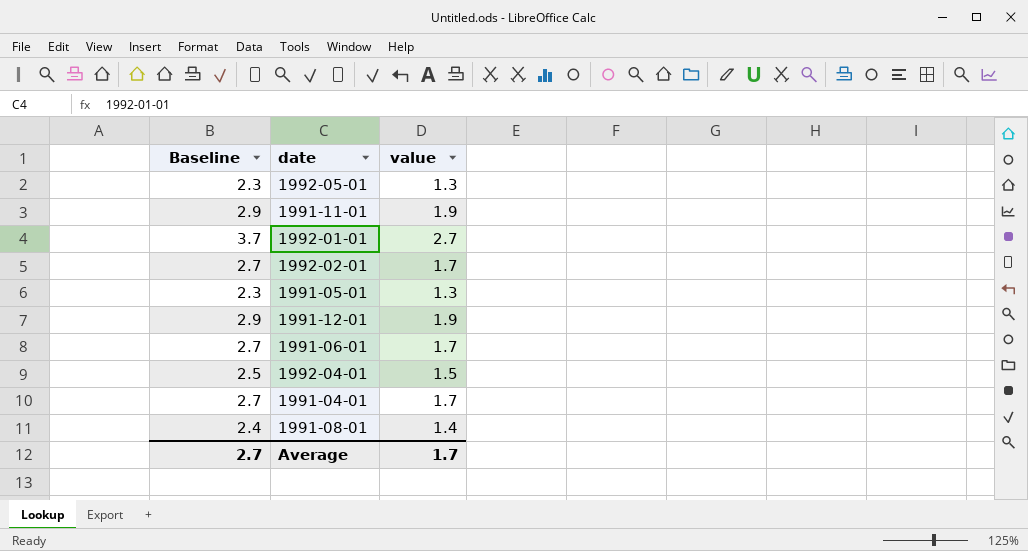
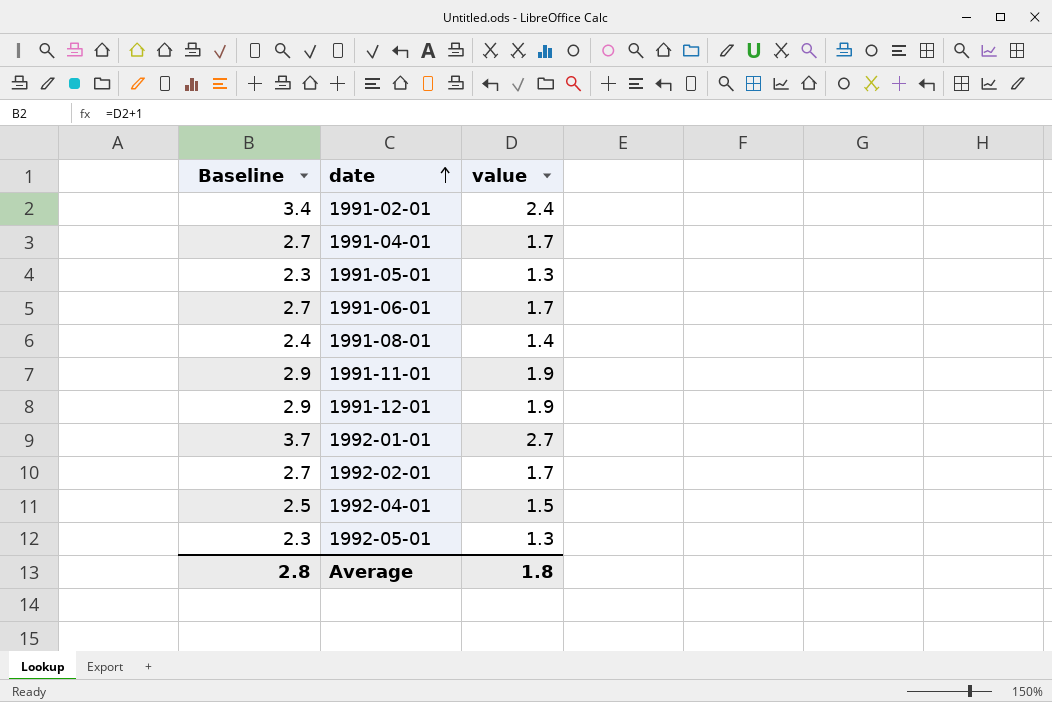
row order: none -> date ascending
row 1991-02-01: none -> 3.4 | 2.4
Average | Baseline: 2.7 -> 2.8
Average | value: 1.7 -> 1.8

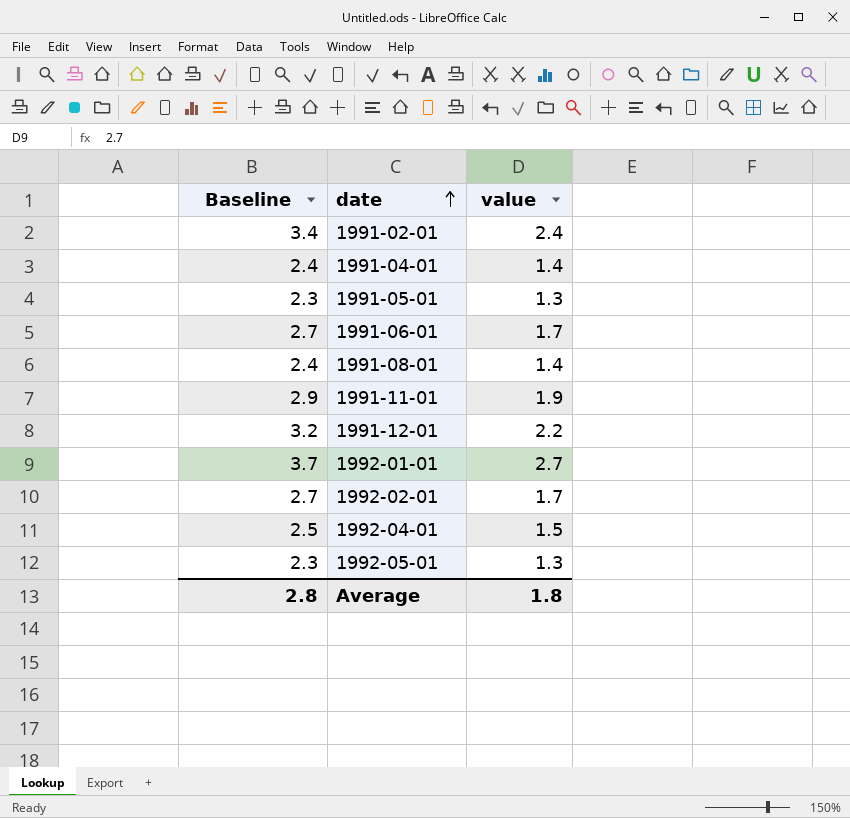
1991-04-01 | Baseline: 2.7 -> 2.4
1991-04-01 | value: 1.7 -> 1.4
1991-12-01 | Baseline: 2.9 -> 3.2
1991-12-01 | value: 1.9 -> 2.2

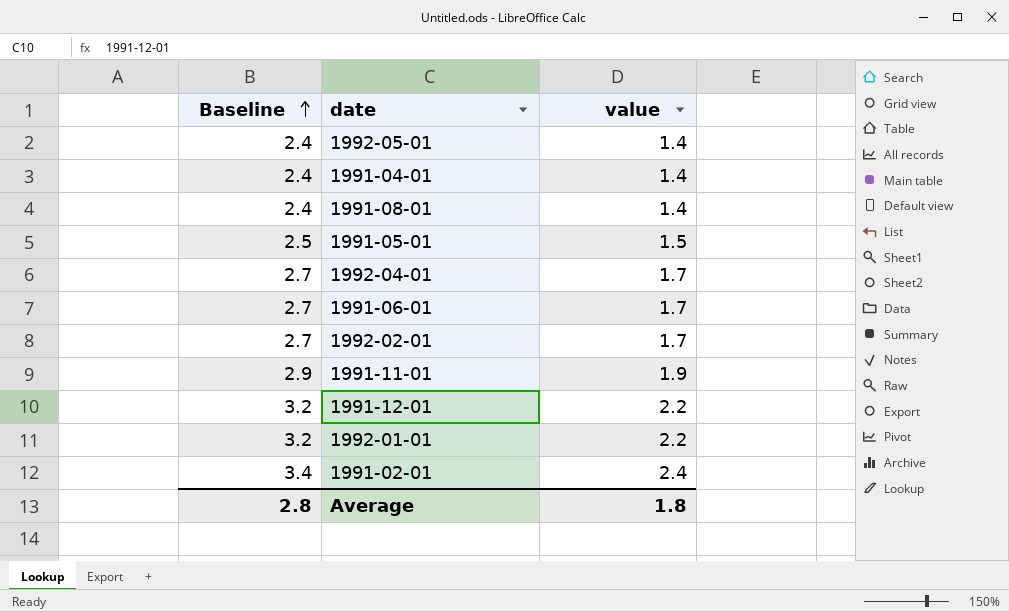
row order: date ascending -> Baseline ascending
1992-05-01 | Baseline: 2.3 -> 2.4
1992-05-01 | value: 1.3 -> 1.4
1991-05-01 | Baseline: 2.3 -> 2.5
1991-05-01 | value: 1.3 -> 1.5
1992-04-01 | Baseline: 2.5 -> 2.7
1992-04-01 | value: 1.5 -> 1.7
1992-01-01 | Baseline: 3.7 -> 3.2
1992-01-01 | value: 2.7 -> 2.2

